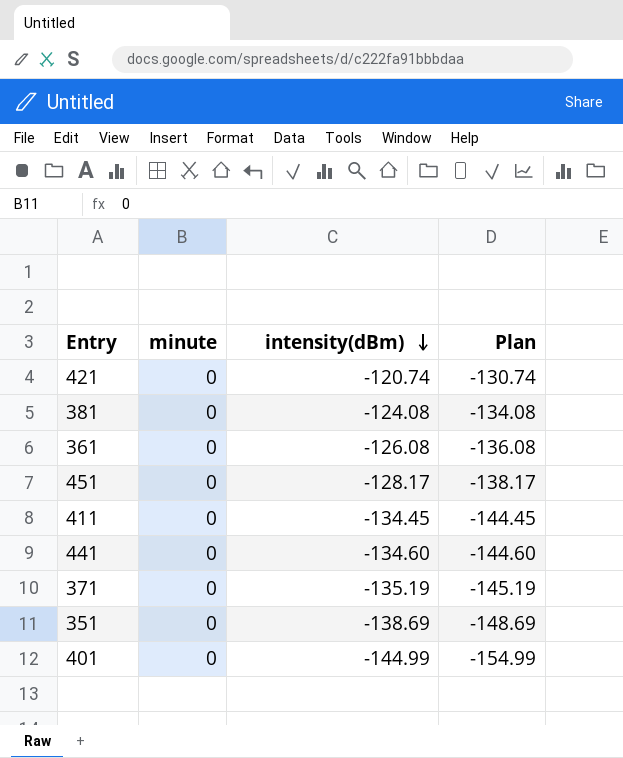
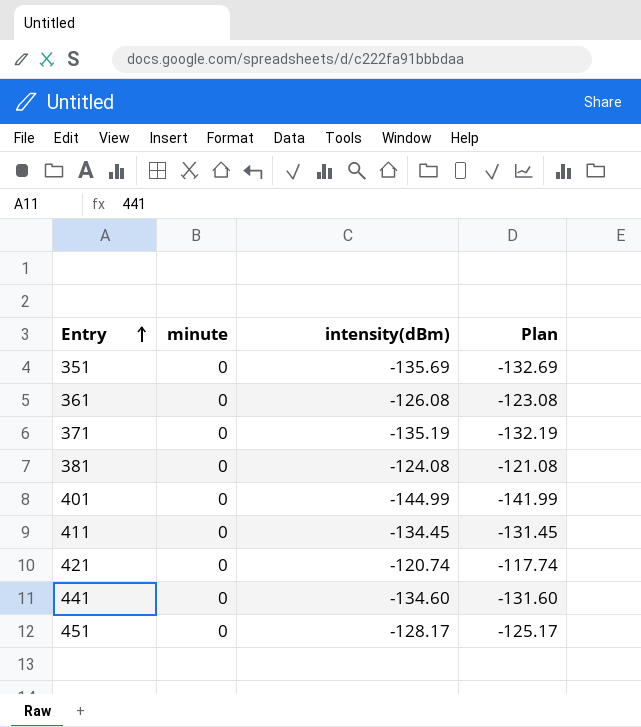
row order: intensity(dBm) descending -> Entry ascending
column Plan | formula: [intensity(dBm)] - 10 -> [intensity(dBm)] + 3
351 | intensity(dBm): -138.69 -> -135.69

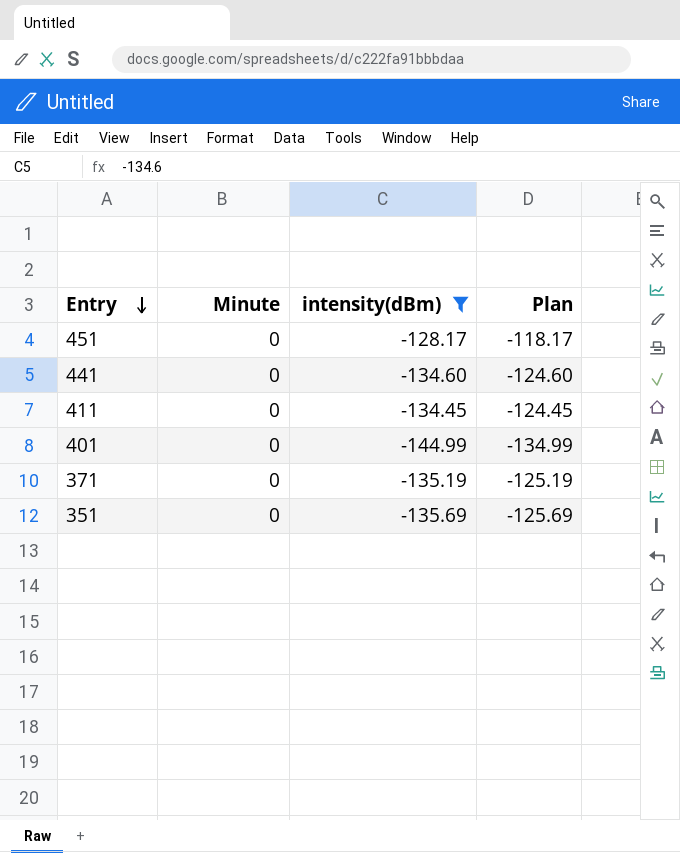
filter: none -> intensity(dBm) <= -128.17
row order: Entry ascending -> Entry descending
column name: minute -> Minute
column Plan | formula: [intensity(dBm)] + 3 -> [intensity(dBm)] + 10

